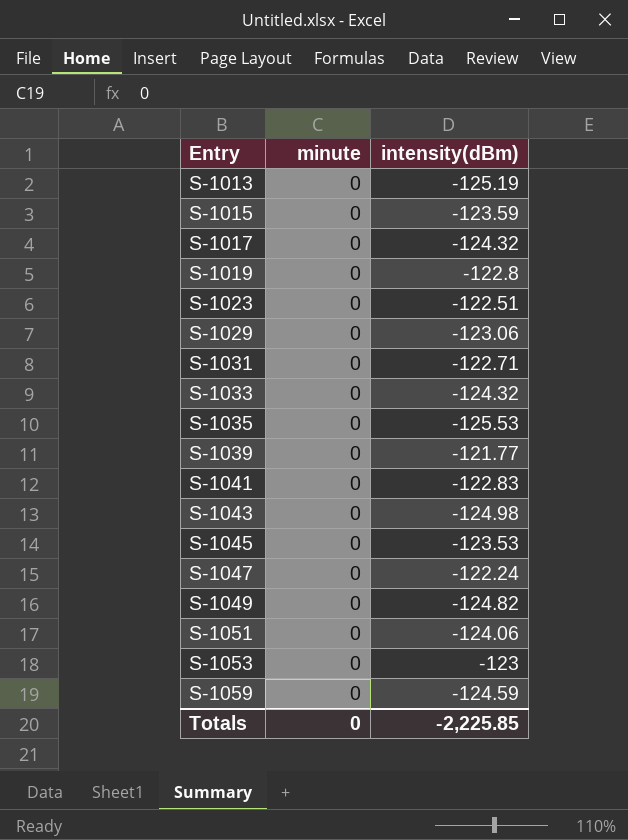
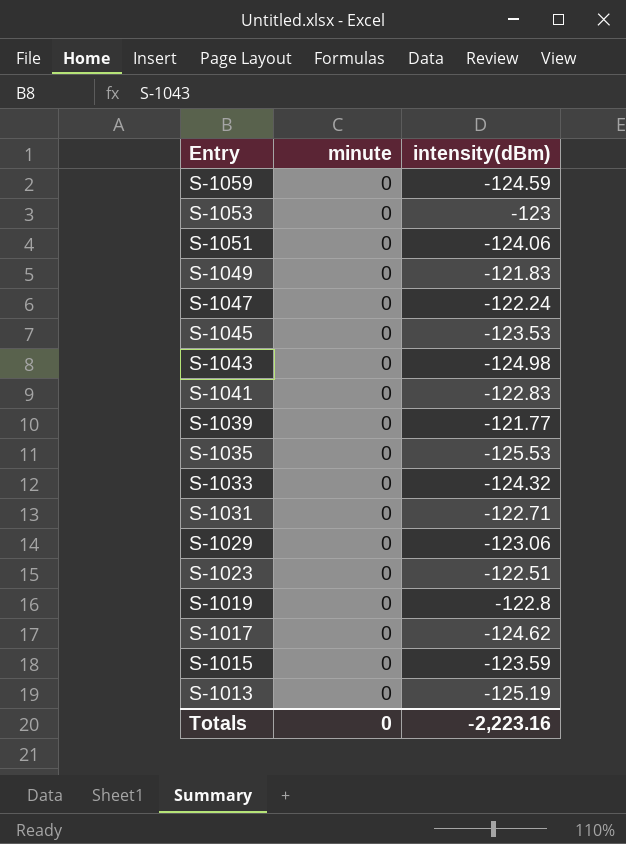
row order: Entry ascending -> Entry descending
S-1049 | intensity(dBm): -124.82 -> -121.83
S-1017 | intensity(dBm): -124.32 -> -124.62
Totals | intensity(dBm): -2,225.85 -> -2,223.16

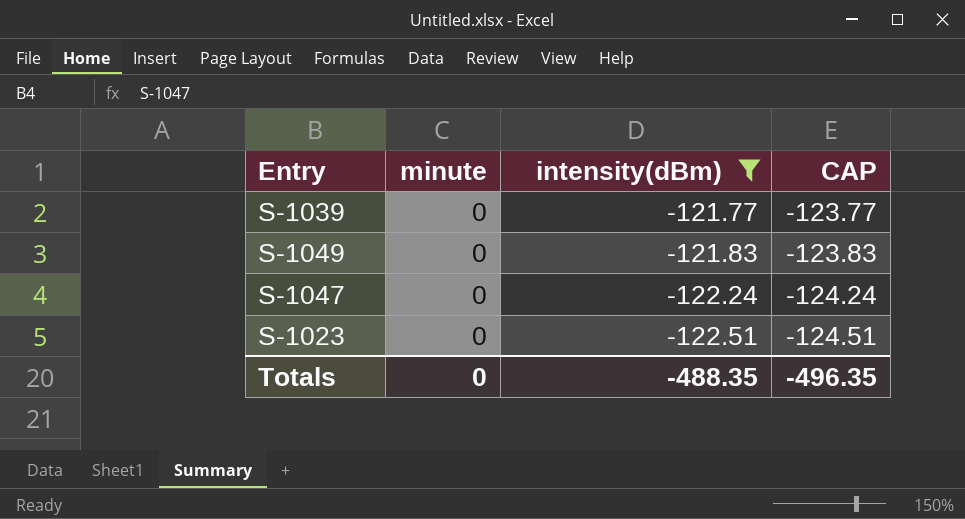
filter: none -> intensity(dBm) >= -122.51
row order: Entry descending -> intensity(dBm) descending
column CAP | formula: none -> [intensity(dBm)] - 2
Totals | intensity(dBm): -2,223.16 -> -488.35

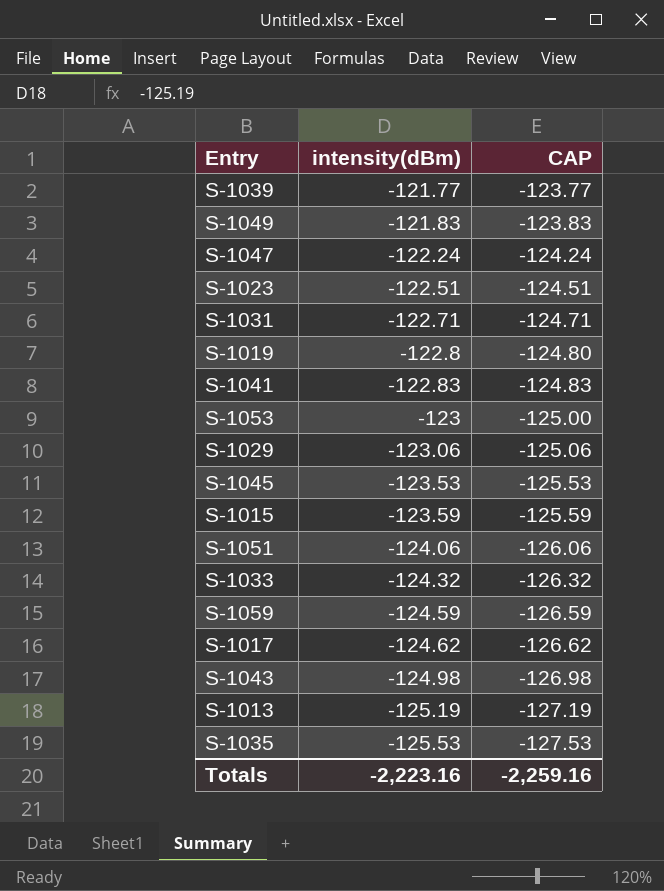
filter: intensity(dBm) >= -122.51 -> none
column minute | position: 2 -> none
Totals | intensity(dBm): -488.35 -> -2,223.16
Totals | CAP: -496.35 -> -2,259.16

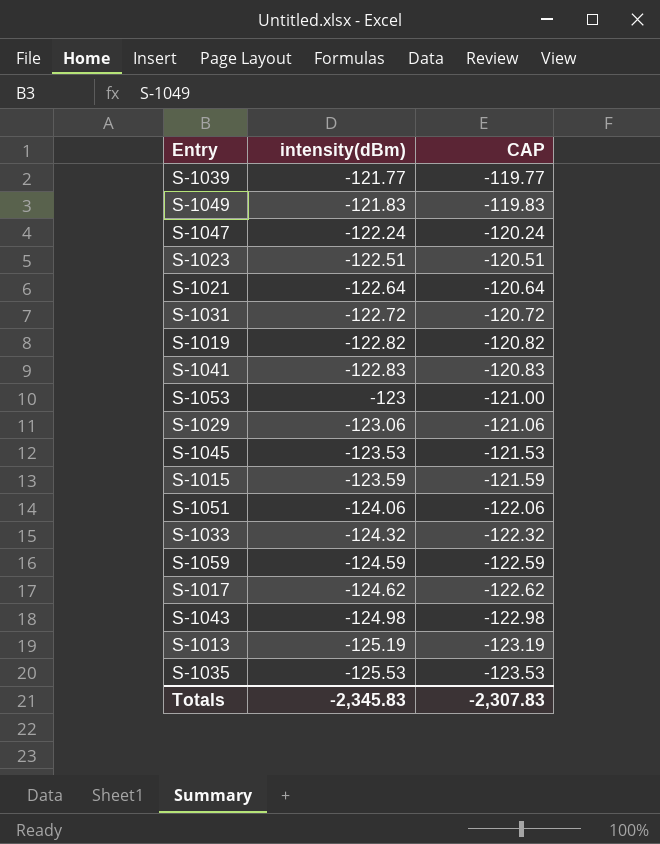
column CAP | formula: [intensity(dBm)] - 2 -> [intensity(dBm)] + 2
row S-1021: none -> -122.64 | -120.64
S-1031 | intensity(dBm): -122.71 -> -122.72
S-1019 | intensity(dBm): -122.8 -> -122.82
Totals | intensity(dBm): -2,223.16 -> -2,345.83
Totals | CAP: -2,259.16 -> -2,307.83

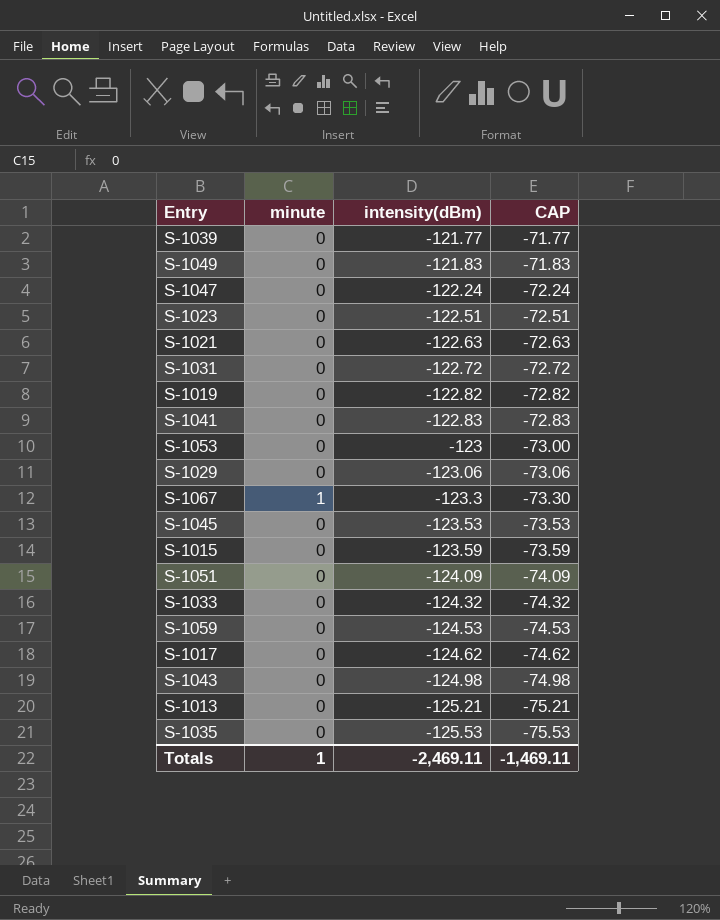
column minute | position: none -> 2
column CAP | formula: [intensity(dBm)] + 2 -> [intensity(dBm)] + 50
S-1021 | intensity(dBm): -122.64 -> -122.63
row S-1067: none -> 1 | -123.3 | -73.30
S-1051 | intensity(dBm): -124.06 -> -124.09
S-1059 | intensity(dBm): -124.59 -> -124.53
S-1013 | intensity(dBm): -125.19 -> -125.21
Totals | intensity(dBm): -2,345.83 -> -2,469.11
Totals | CAP: -2,307.83 -> -1,469.11

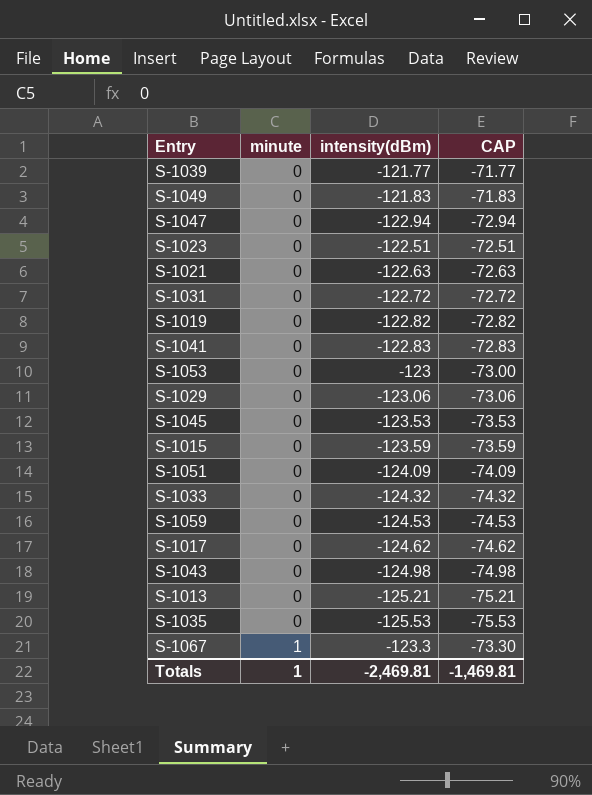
row order: intensity(dBm) descending -> minute ascending
S-1047 | intensity(dBm): -122.24 -> -122.94
S-1047 | CAP: -72.24 -> -72.94
Totals | intensity(dBm): -2,469.11 -> -2,469.81
Totals | CAP: -1,469.11 -> -1,469.81

